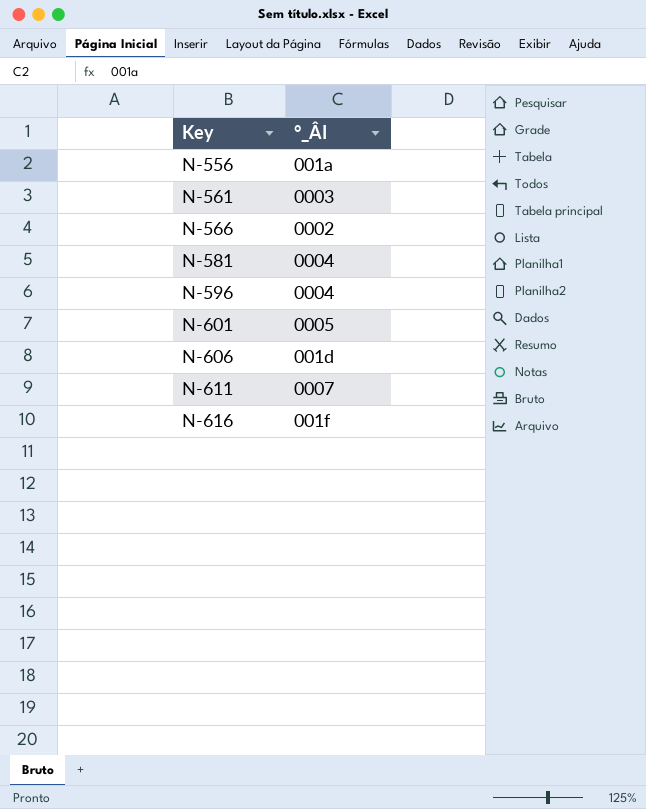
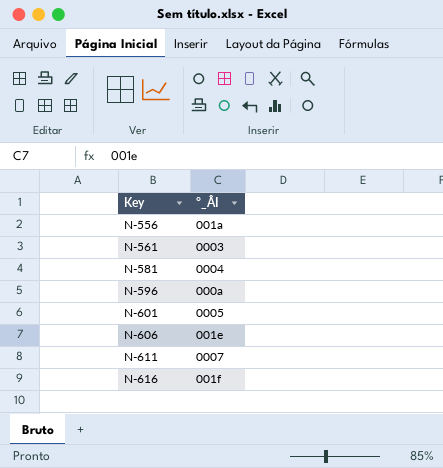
row N-566: 0002 -> none
N-596 | °_ÂI: 0004 -> 000a
N-606 | °_ÂI: 001d -> 001e

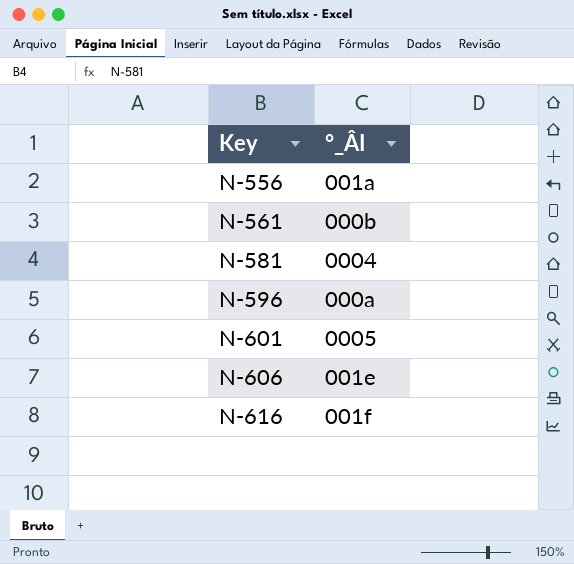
row N-611: 0007 -> none
N-561 | °_ÂI: 0003 -> 000b

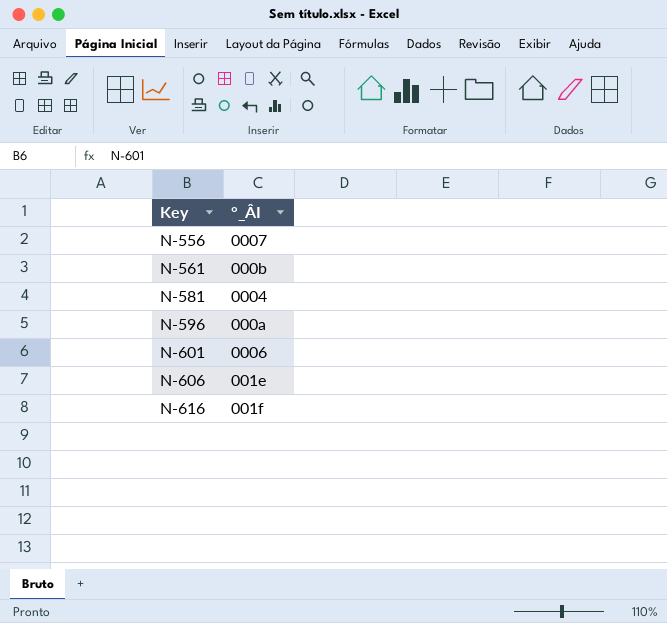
N-556 | °_ÂI: 001a -> 0007
N-601 | °_ÂI: 0005 -> 0006

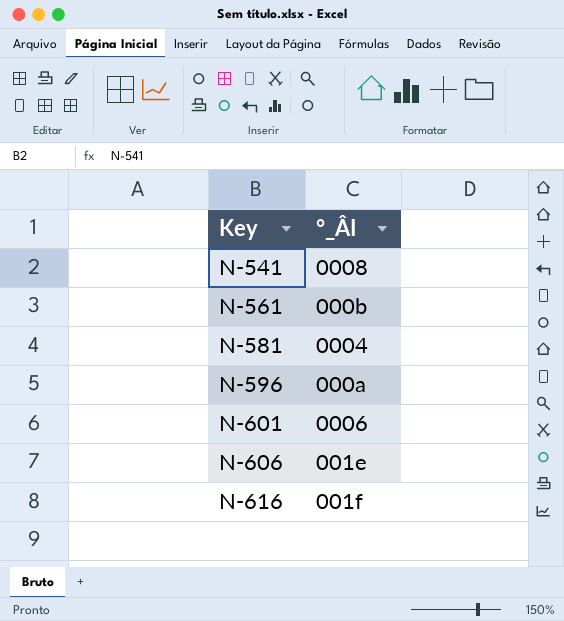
row N-556: 0007 -> none
row N-541: none -> 0008

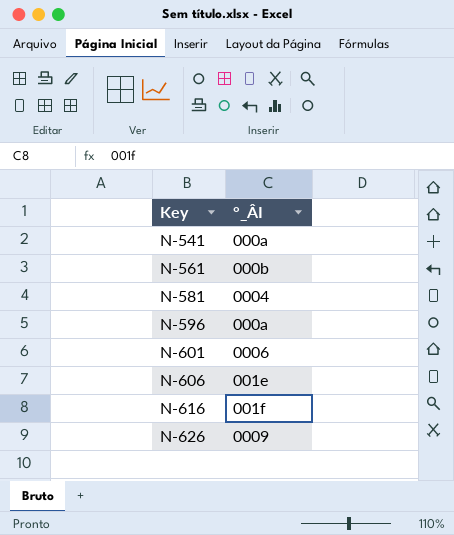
N-541 | °_ÂI: 0008 -> 000a
row N-626: none -> 0009

